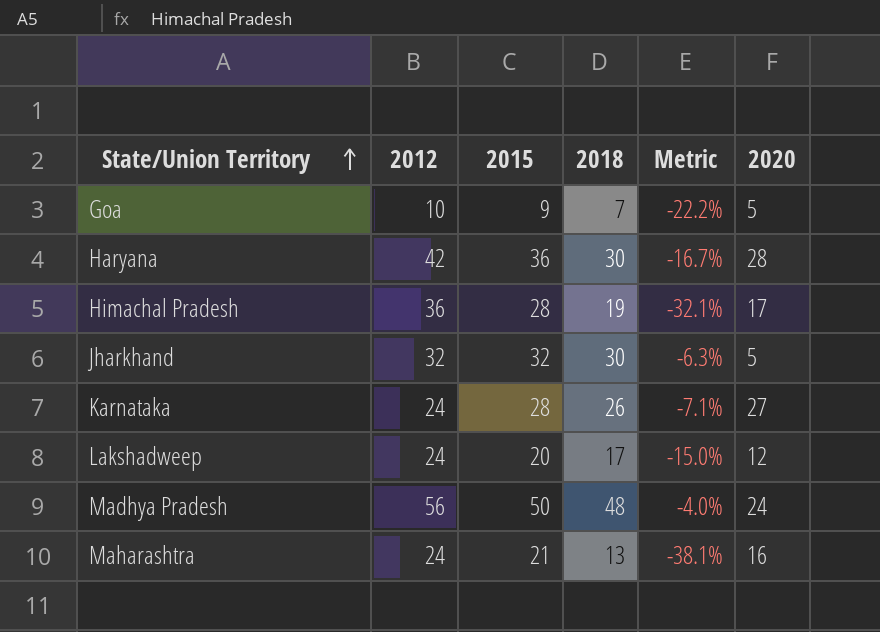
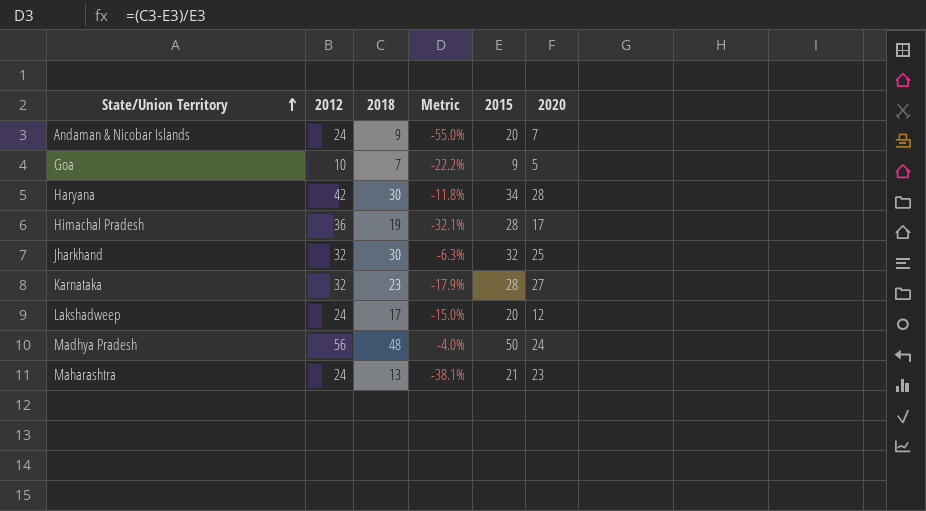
column 2015 | position: 3 -> 5
row Andaman & Nicobar Islands: none -> 24 | 9 | -55.0% | 20 | 7
Haryana | Metric: -16.7% -> -11.8%
Haryana | 2015: 36 -> 34
Jharkhand | 2020: 5 -> 25
Karnataka | 2012: 24 -> 32
Karnataka | 2018: 26 -> 23
Karnataka | Metric: -7.1% -> -17.9%
Maharashtra | 2020: 16 -> 23

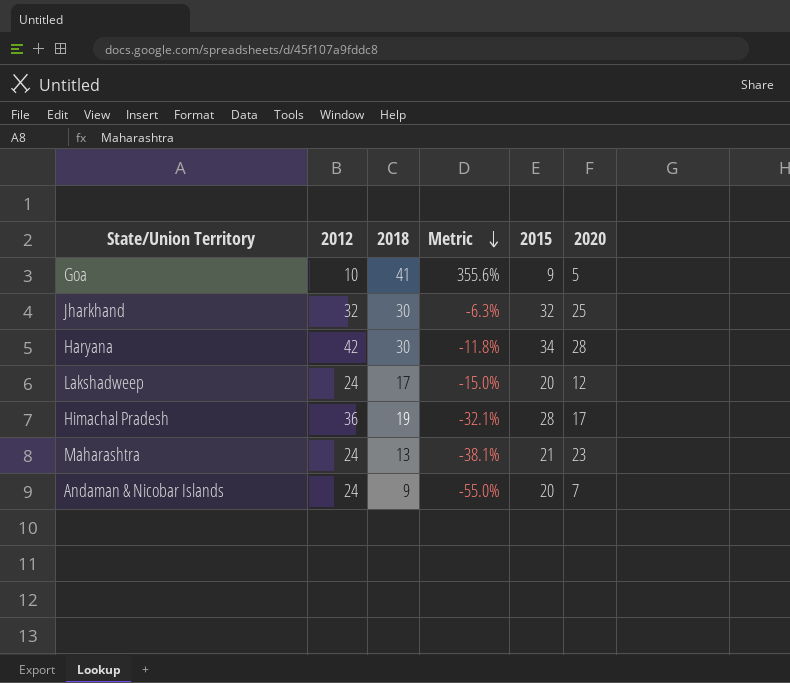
row order: State/Union Territory ascending -> Metric descending
row Karnataka: 32 | 23 | -17.9% | 28 | 27 -> none
row Madhya Pradesh: 56 | 48 | -4.0% | 50 | 24 -> none
Goa | 2018: 7 -> 41
Goa | Metric: -22.2% -> 355.6%

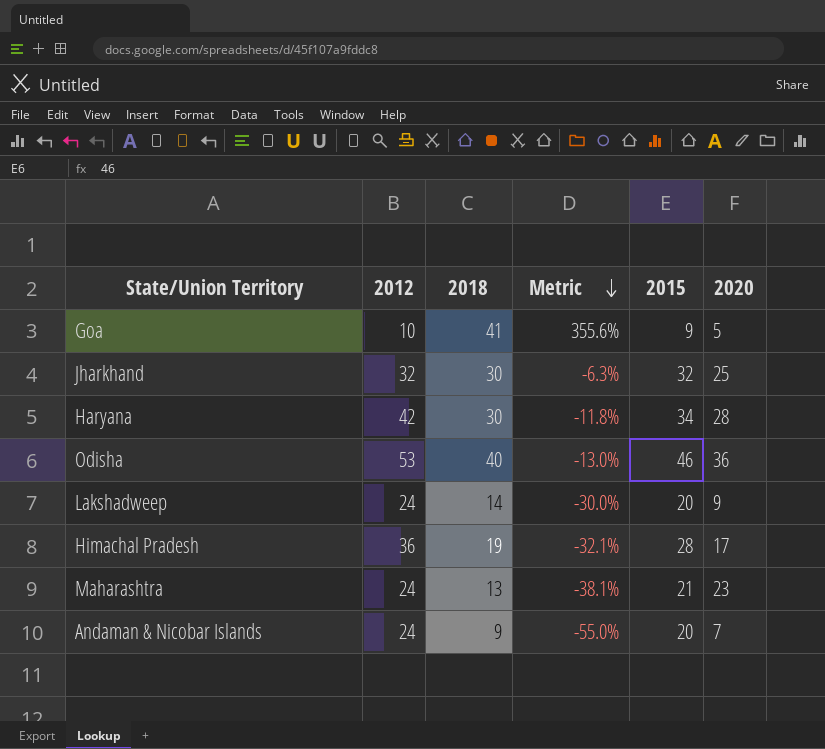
row Odisha: none -> 53 | 40 | -13.0% | 46 | 36
Lakshadweep | 2018: 17 -> 14
Lakshadweep | Metric: -15.0% -> -30.0%
Lakshadweep | 2020: 12 -> 9

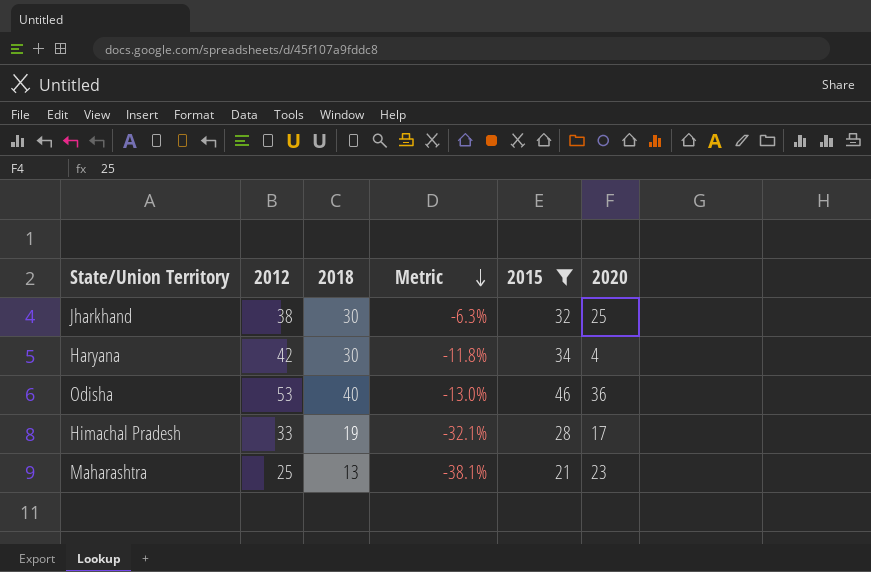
filter: none -> 2015 >= 21
Jharkhand | 2012: 32 -> 38
Haryana | 2020: 28 -> 4
Himachal Pradesh | 2012: 36 -> 33
Maharashtra | 2012: 24 -> 25

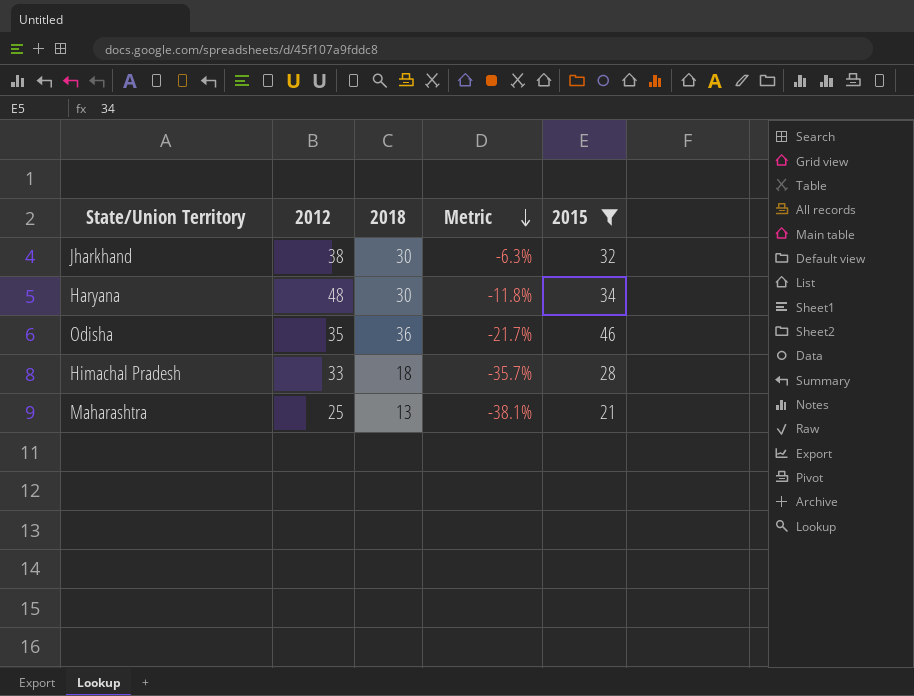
column 2020 | position: 6 -> none
Haryana | 2012: 42 -> 48
Odisha | 2012: 53 -> 35
Odisha | 2018: 40 -> 36
Odisha | Metric: -13.0% -> -21.7%
Himachal Pradesh | 2018: 19 -> 18
Himachal Pradesh | Metric: -32.1% -> -35.7%

